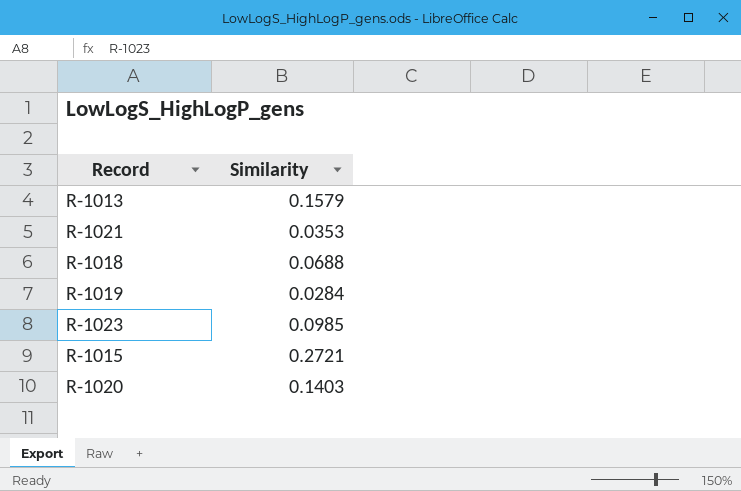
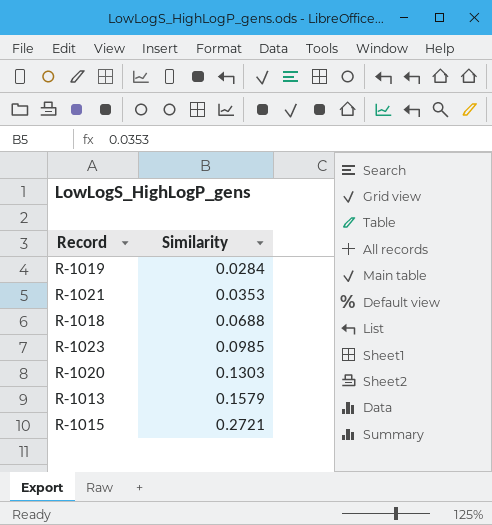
row order: none -> Similarity ascending
R-1020 | Similarity: 0.1403 -> 0.1303

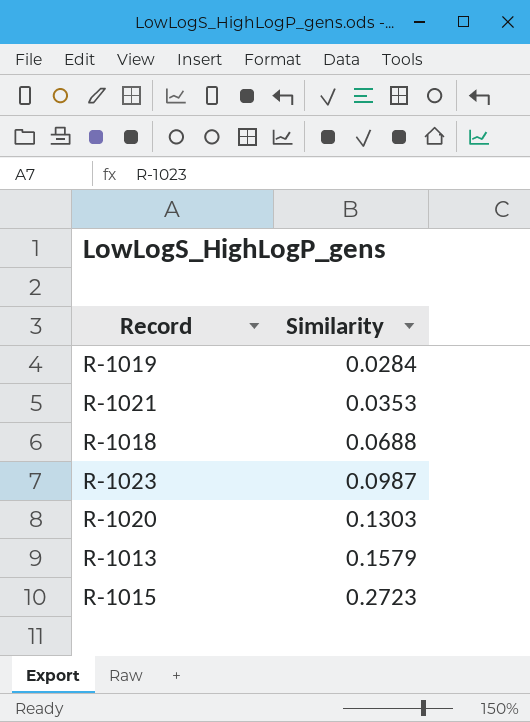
R-1023 | Similarity: 0.0985 -> 0.0987
R-1015 | Similarity: 0.2721 -> 0.2723

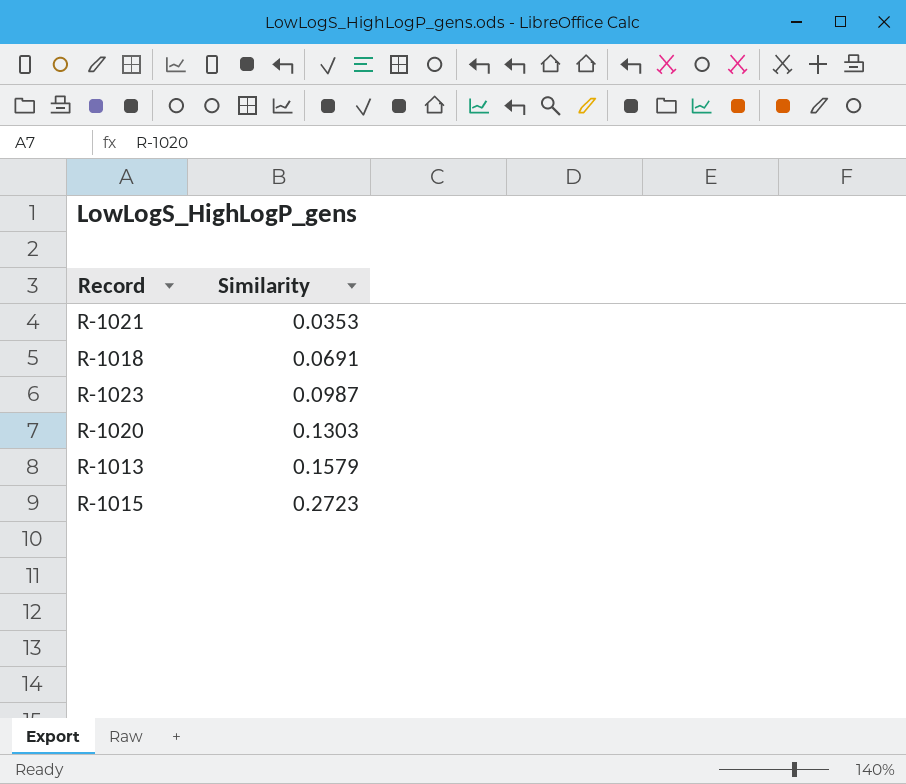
row R-1019: 0.0284 -> none
R-1018 | Similarity: 0.0688 -> 0.0691

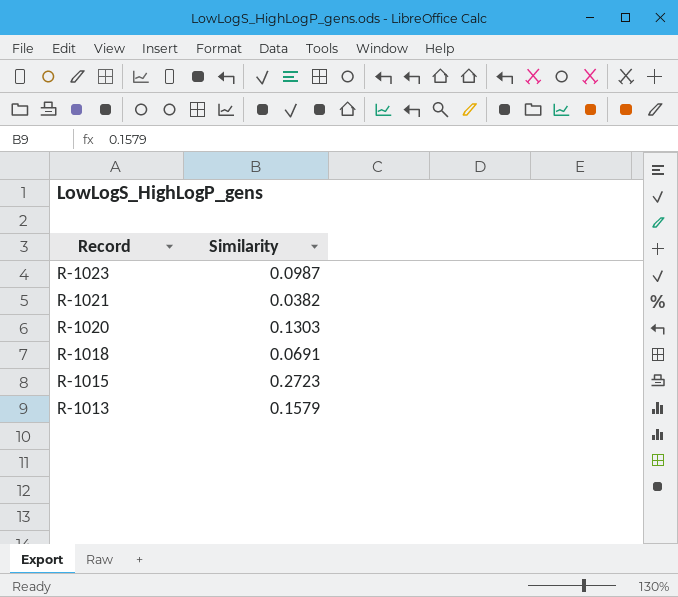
row order: Similarity ascending -> Record descending
R-1021 | Similarity: 0.0353 -> 0.0382

